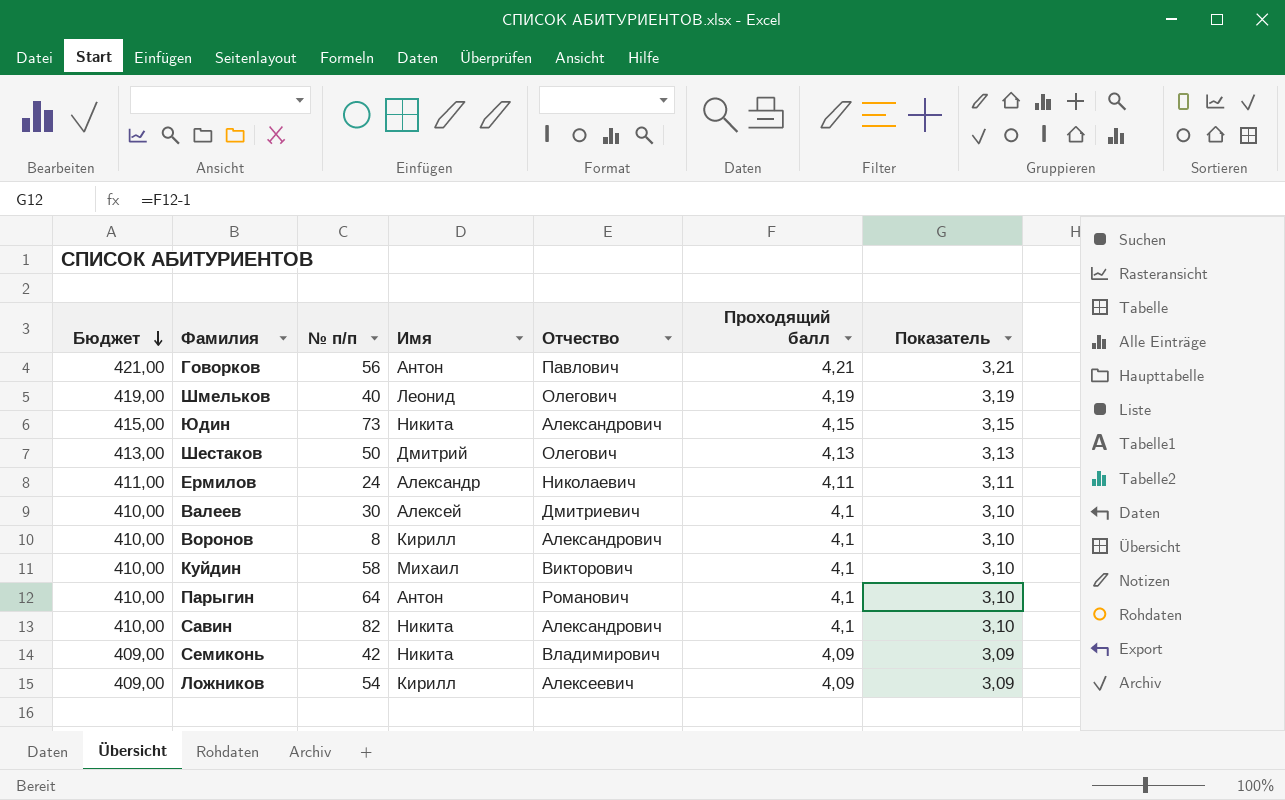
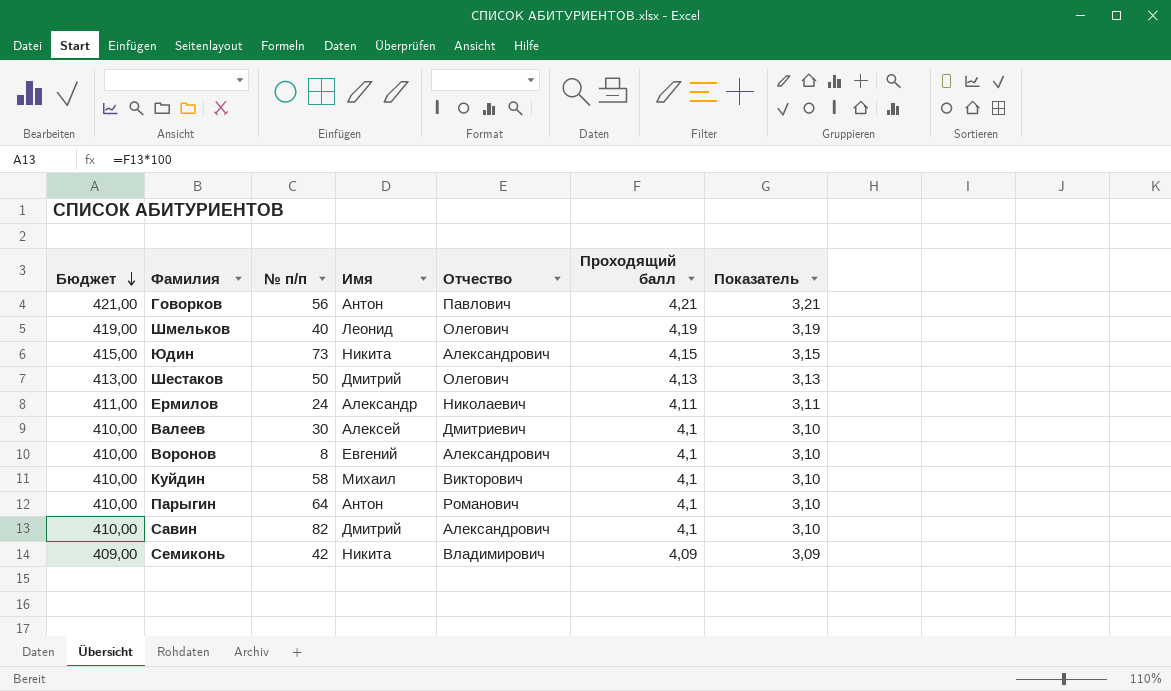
row Ложников: 409,00 | 54 | Кирилл | Алексеевич | 4,09 | 3,09 -> none
Воронов | Имя: Кирилл -> Евгений
Савин | Имя: Никита -> Дмитрий

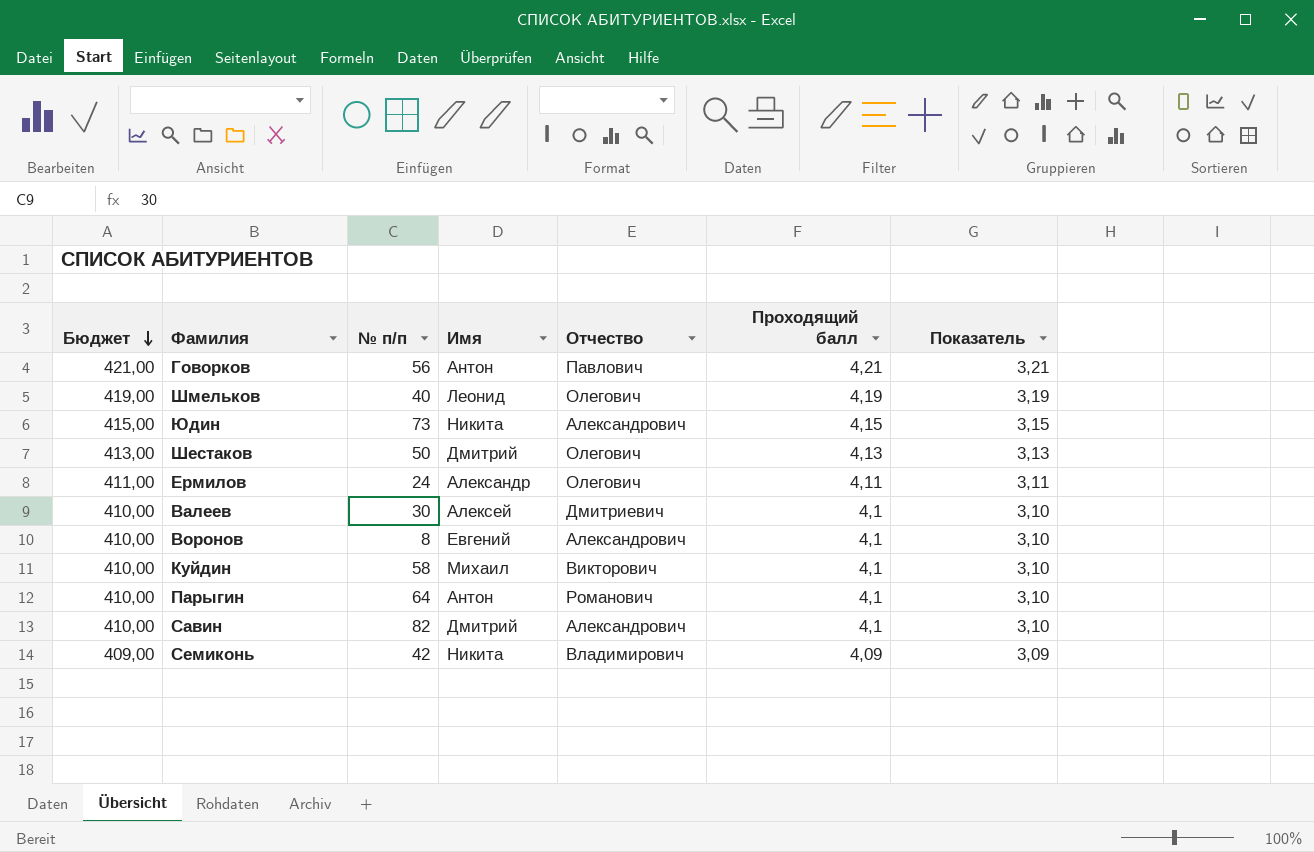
Ермилов | Отчество: Николаевич -> Олегович

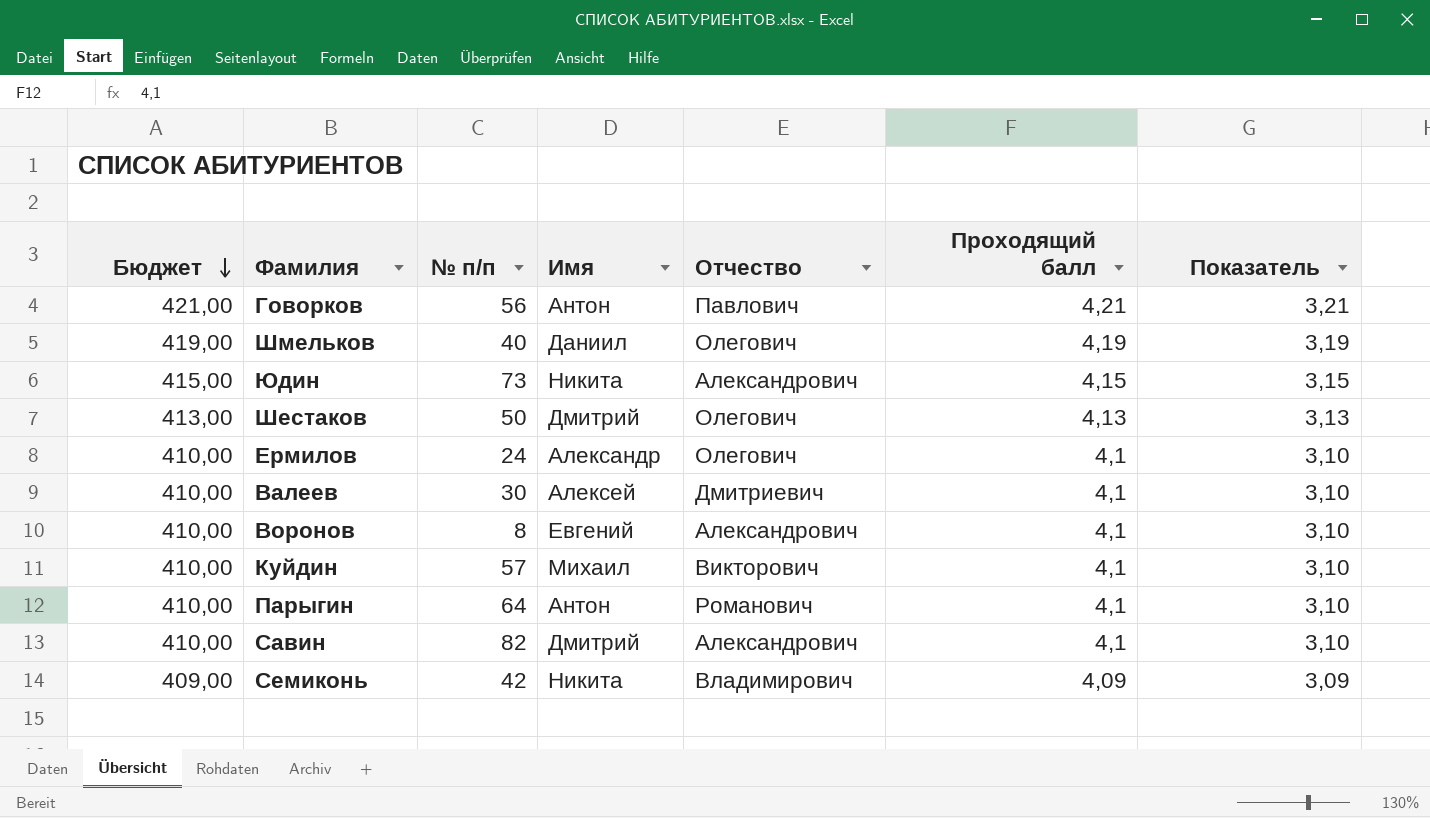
Шмельков | Имя: Леонид -> Даниил
Ермилов | Бюджет: 411,00 -> 410,00
Ермилов | Проходящий балл: 4,11 -> 4,1
Ермилов | Показатель: 3,11 -> 3,10
Куйдин | № п/п: 58 -> 57

